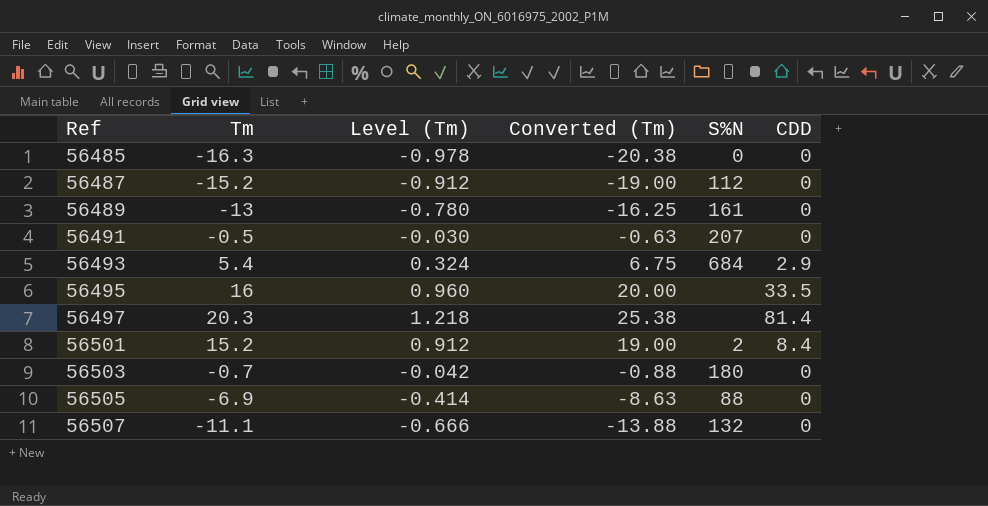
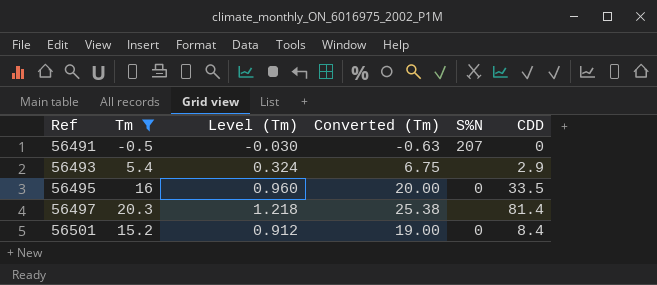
filter: none -> Tm >= -0.5
56493 | S%N: 684 -> none
56495 | S%N: none -> 0
56501 | S%N: 2 -> 0

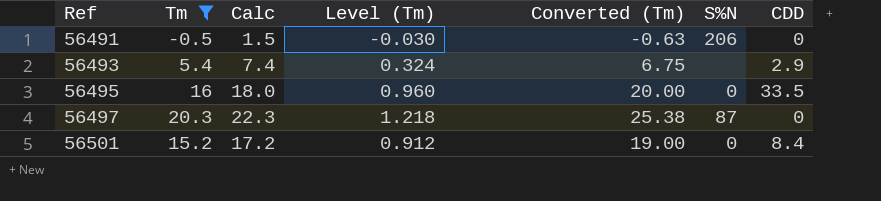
column Calc | formula: none -> [Tm] + 2
56491 | S%N: 207 -> 206
56497 | S%N: none -> 87
56497 | CDD: 81.4 -> 0

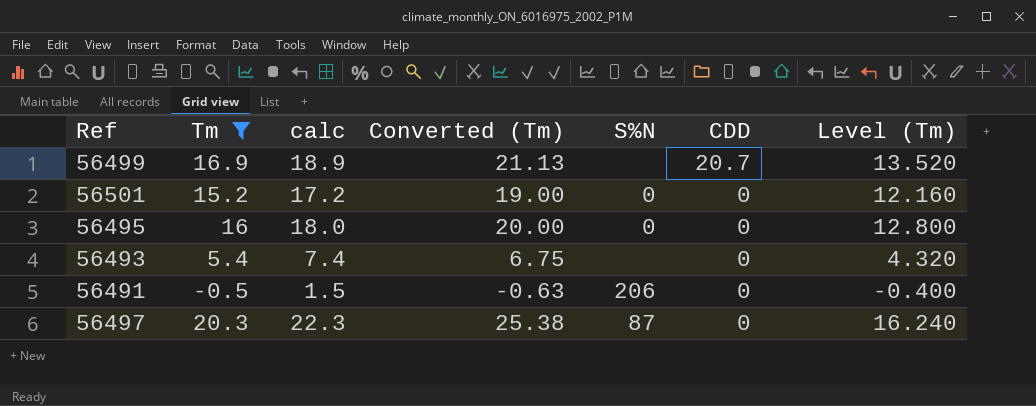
row order: Ref ascending -> CDD descending
column name: Calc -> calc
column Level (Tm) | formula: [Tm] * 0.06 -> [Tm] * 0.8
column Level (Tm) | position: 4 -> 7
row 56499: none -> 16.9 | 18.9 | 21.13 | none | 20.7 | 13.520
56501 | CDD: 8.4 -> 0
56495 | CDD: 33.5 -> 0
56493 | CDD: 2.9 -> 0

